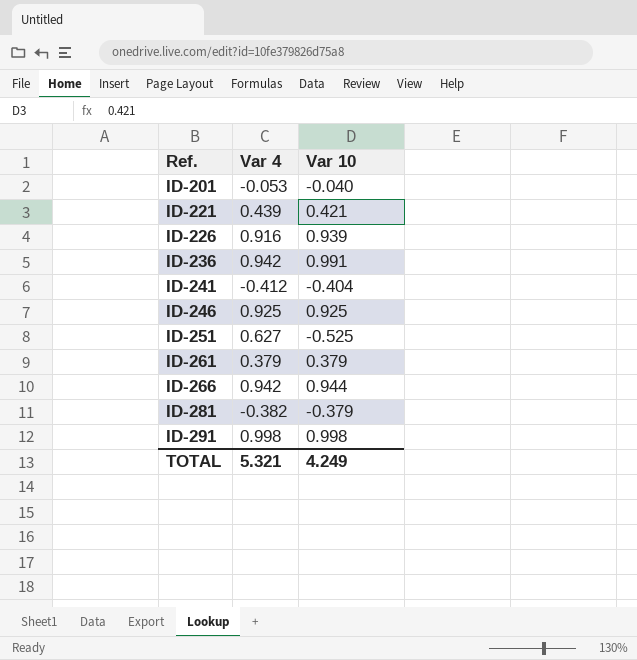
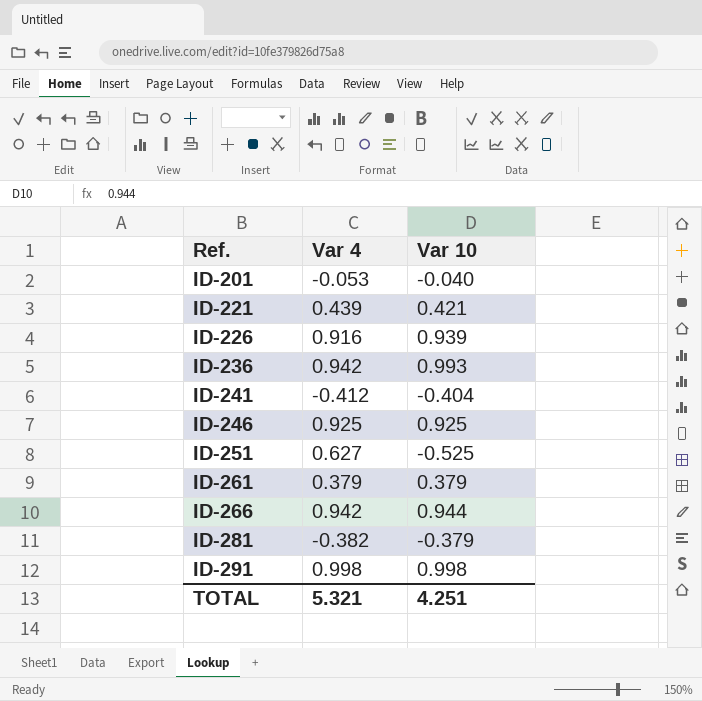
ID-236 | Var 10: 0.991 -> 0.993
TOTAL | Var 10: 4.249 -> 4.251

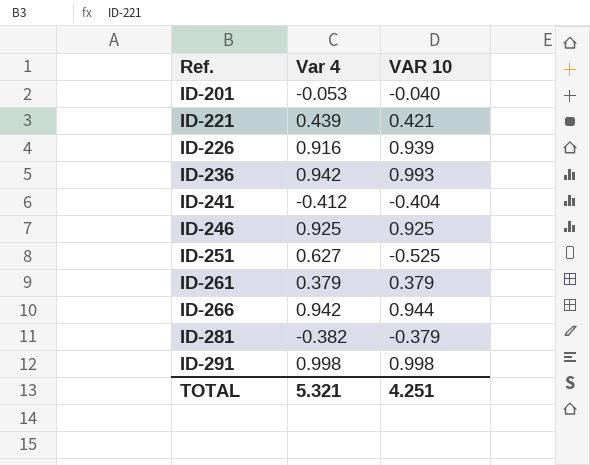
column name: Var 10 -> VAR 10

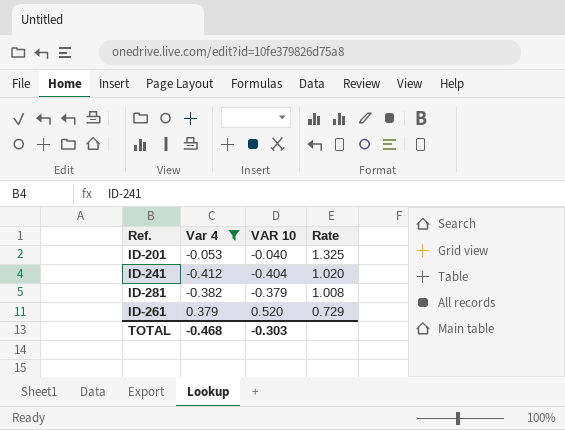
filter: none -> Var 4 <= 0.379
row order: Ref. ascending -> Rate descending
column Rate | formula: none -> [Var 4] / [VAR 10]
ID-261 | VAR 10: 0.379 -> 0.520
TOTAL | Var 4: 5.321 -> -0.468
TOTAL | VAR 10: 4.251 -> -0.303

